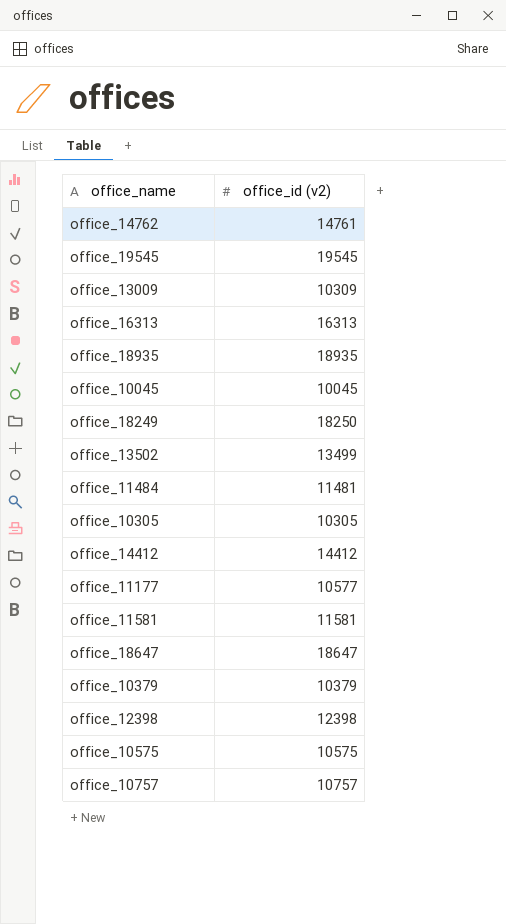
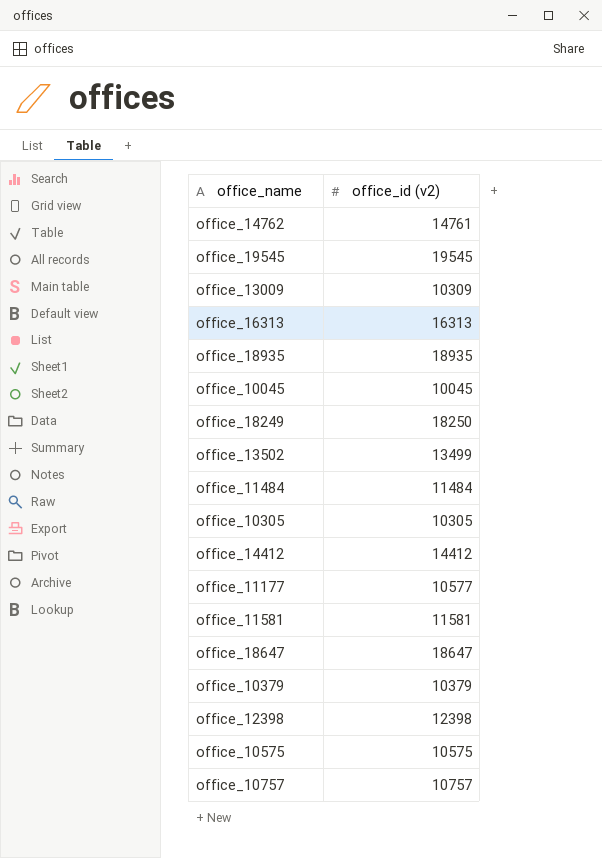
office_11484 | office_id (v2): 11481 -> 11484

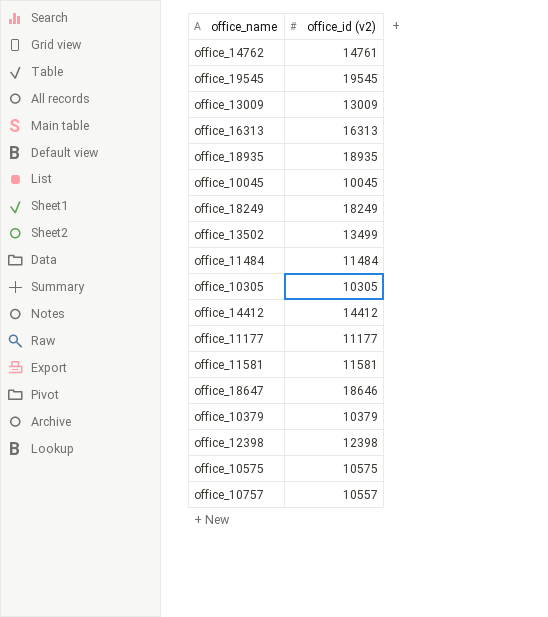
office_13009 | office_id (v2): 10309 -> 13009
office_18249 | office_id (v2): 18250 -> 18249
office_11177 | office_id (v2): 10577 -> 11177
office_18647 | office_id (v2): 18647 -> 18646
office_10757 | office_id (v2): 10757 -> 10557

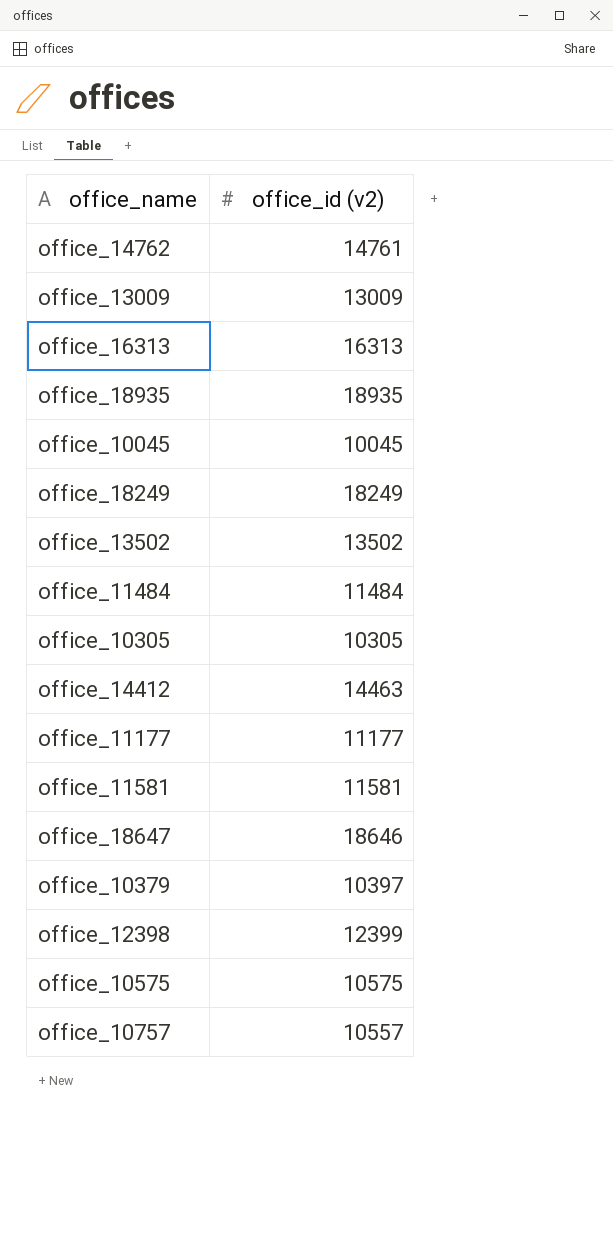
row office_19545: 19545 -> none
office_13502 | office_id (v2): 13499 -> 13502
office_14412 | office_id (v2): 14412 -> 14463
office_10379 | office_id (v2): 10379 -> 10397
office_12398 | office_id (v2): 12398 -> 12399

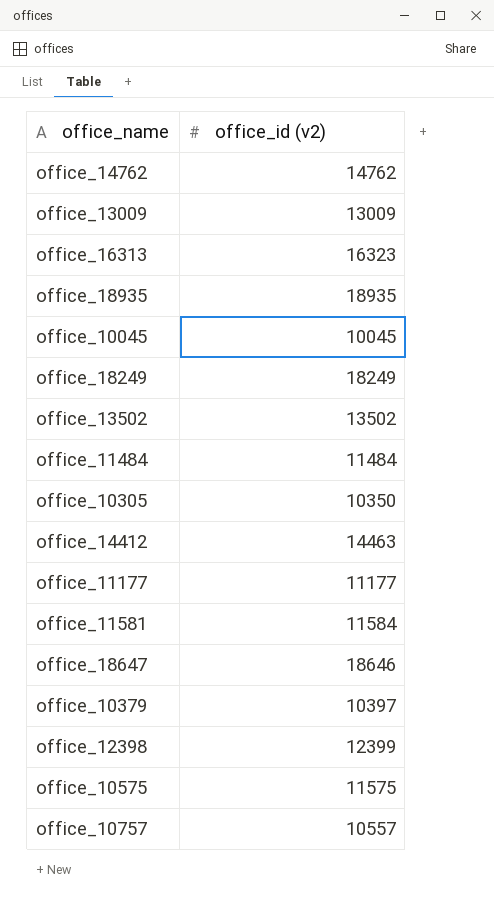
office_14762 | office_id (v2): 14761 -> 14762
office_16313 | office_id (v2): 16313 -> 16323
office_10305 | office_id (v2): 10305 -> 10350
office_11581 | office_id (v2): 11581 -> 11584
office_10575 | office_id (v2): 10575 -> 11575

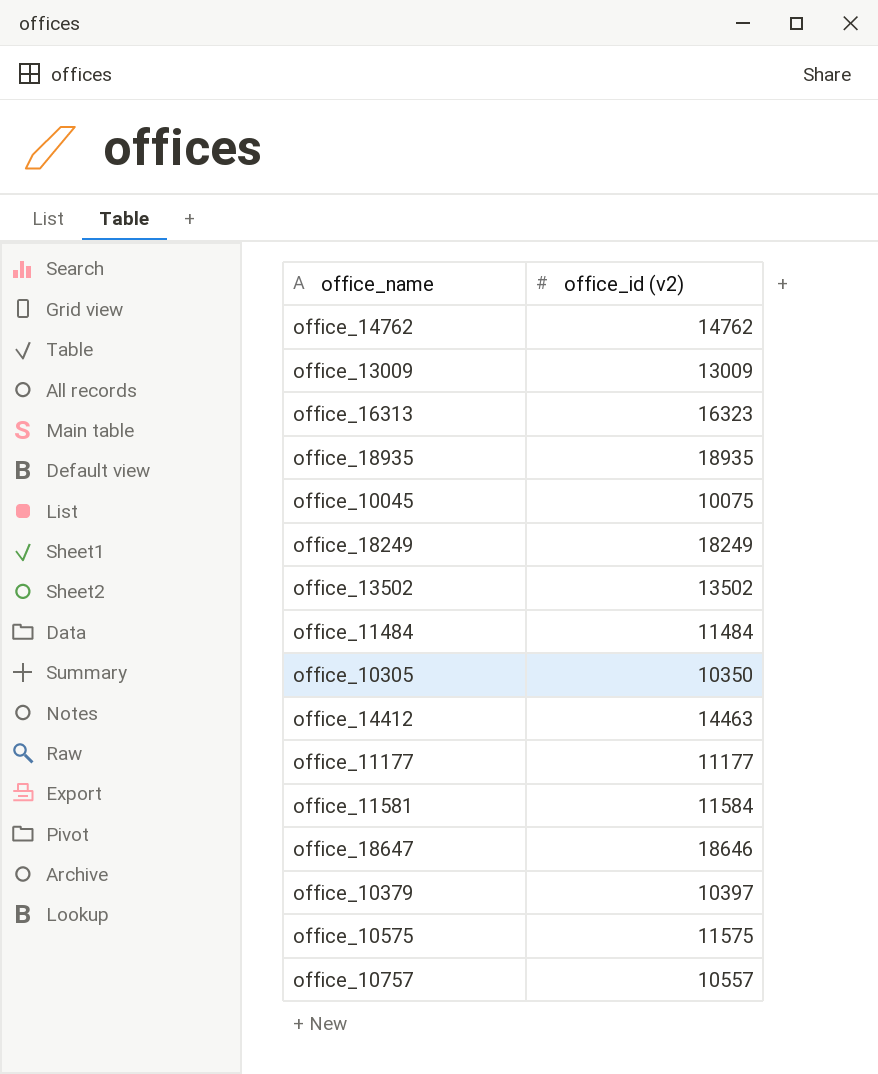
row office_12398: 12399 -> none
office_10045 | office_id (v2): 10045 -> 10075

